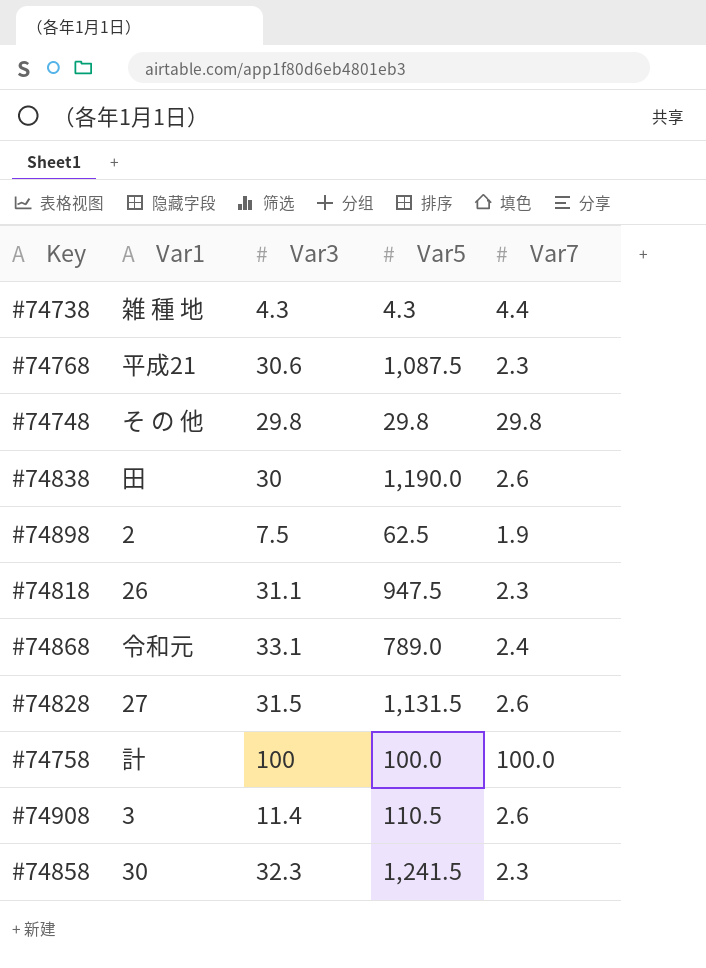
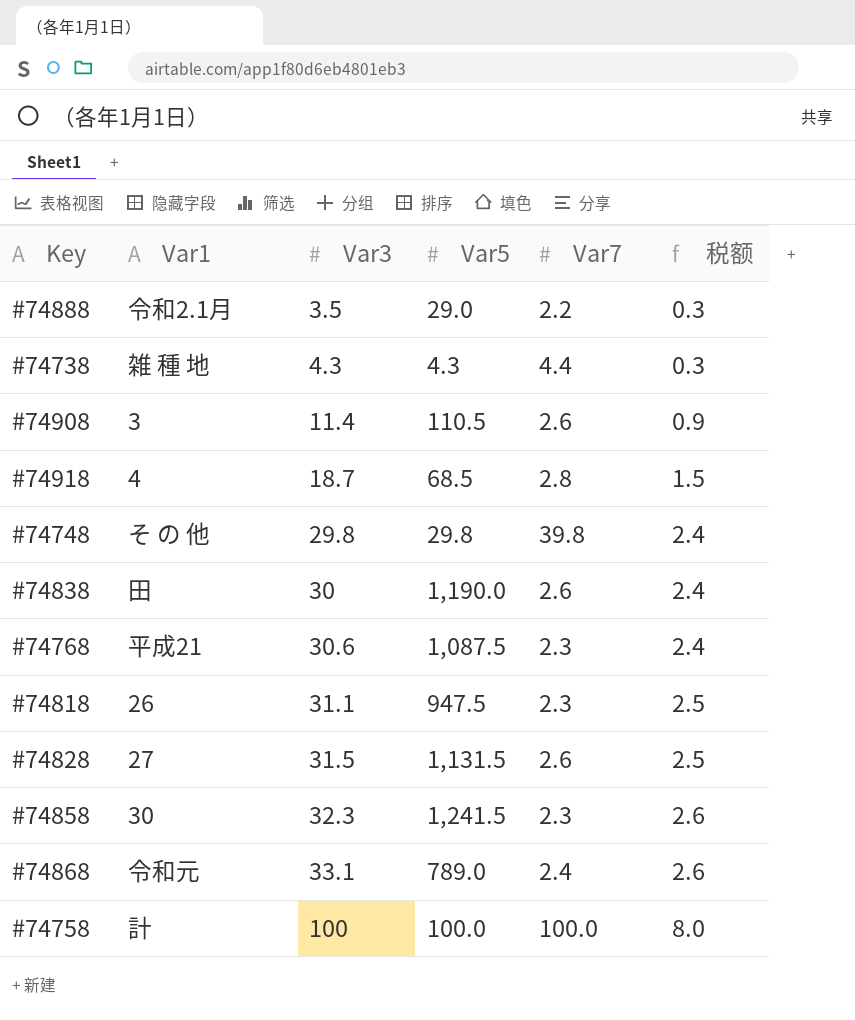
row order: none -> Var3 ascending
column 税额 | formula: none -> [Var3] * 0.08
row #74898: 2 | 7.5 | 62.5 | 1.9 -> none
row #74888: none -> 令和2.1月 | 3.5 | 29.0 | 2.2 | 0.3
row #74918: none -> 4 | 18.7 | 68.5 | 2.8 | 1.5
#74748 | Var7: 29.8 -> 39.8

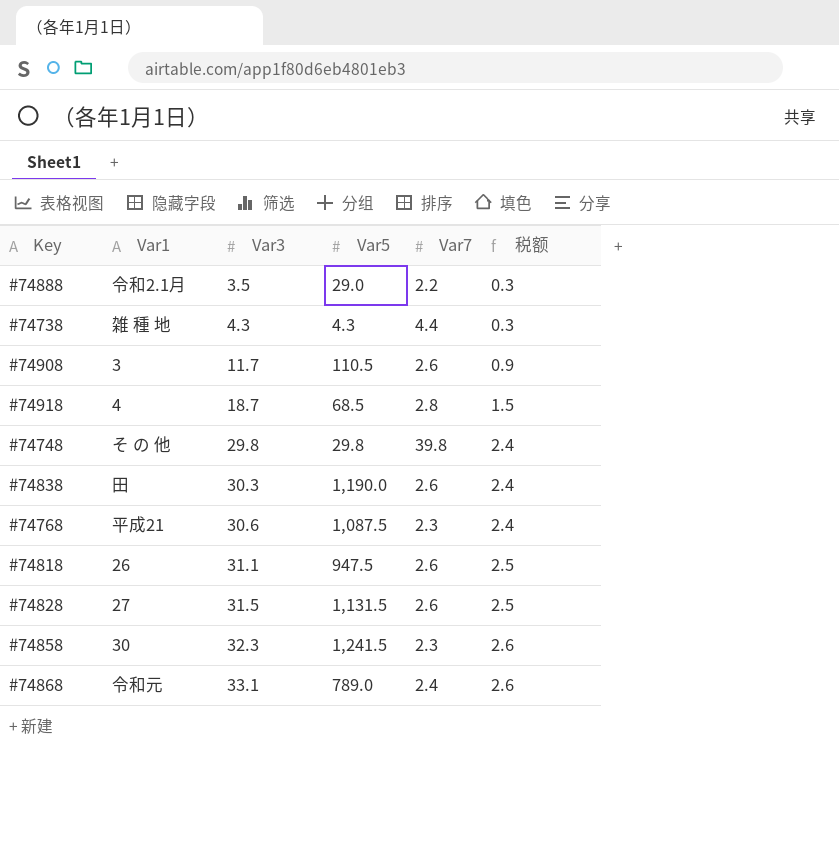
row #74758: 計 | 100 | 100.0 | 100.0 | 8.0 -> none
#74908 | Var3: 11.4 -> 11.7
#74838 | Var3: 30 -> 30.3
#74818 | Var7: 2.3 -> 2.6

